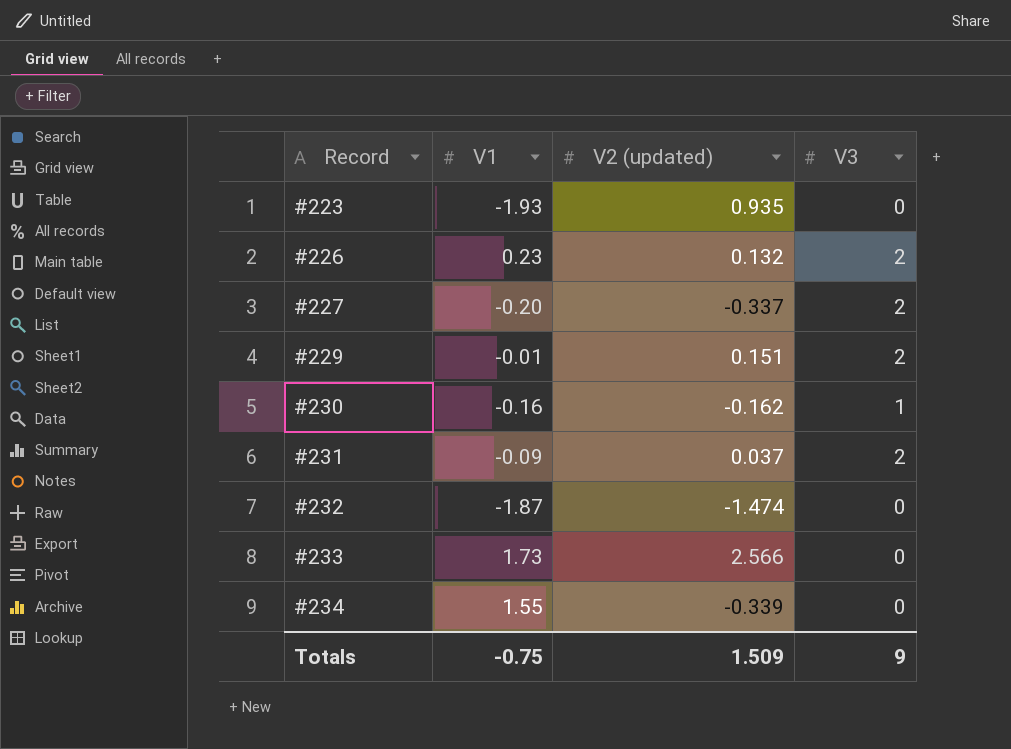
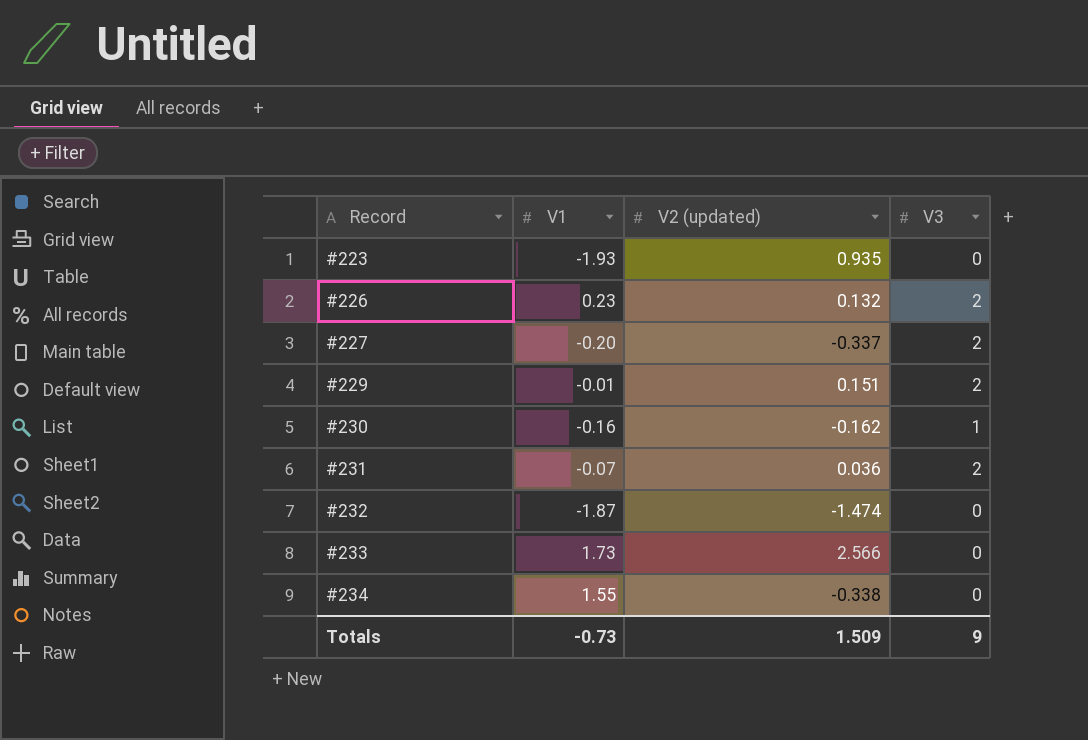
#231 | V1: -0.09 -> -0.07
#231 | V2 (updated): 0.037 -> 0.036
#234 | V2 (updated): -0.339 -> -0.338
Totals | V1: -0.75 -> -0.73

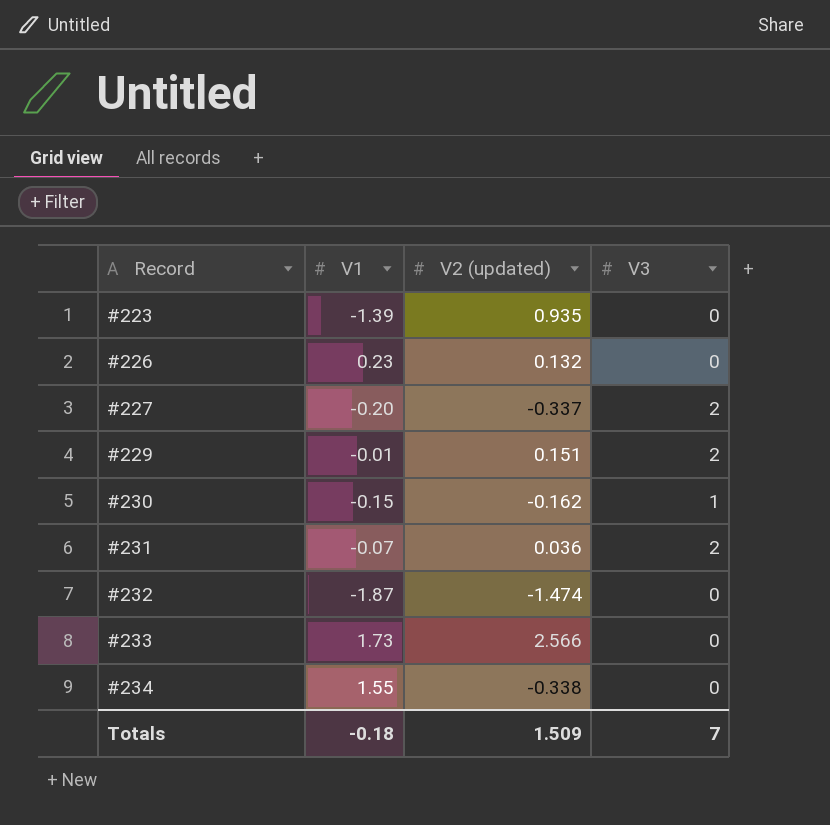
#223 | V1: -1.93 -> -1.39
#226 | V3: 2 -> 0
#230 | V1: -0.16 -> -0.15
Totals | V1: -0.73 -> -0.18
Totals | V3: 9 -> 7

